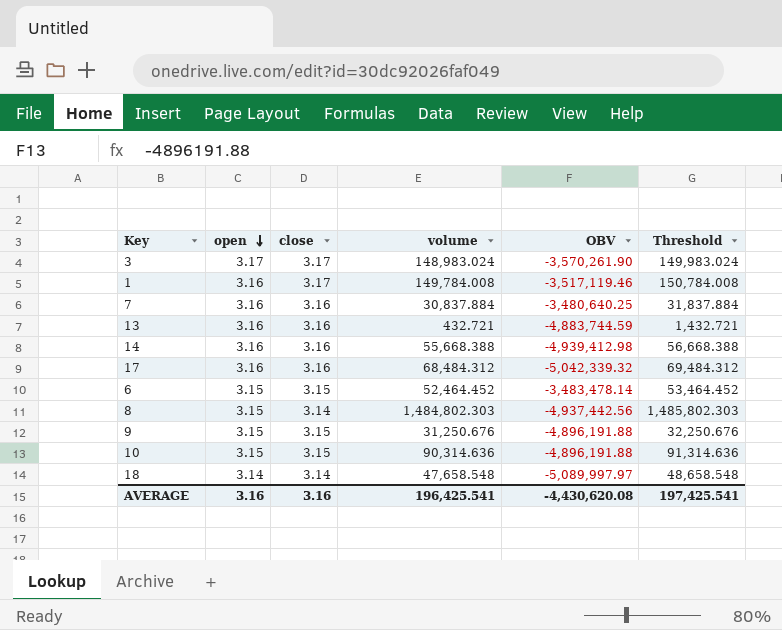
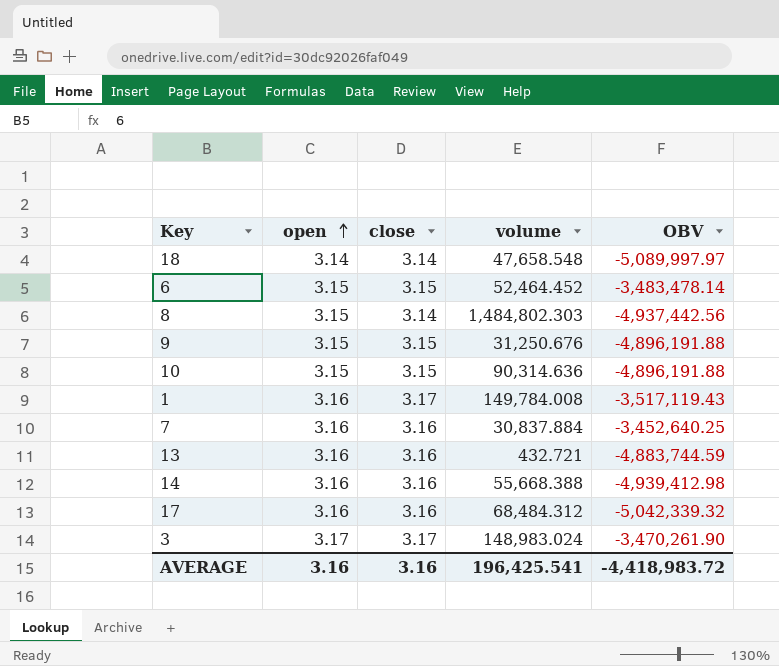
row order: open descending -> open ascending
column Threshold | formula: [volume] + 1000 -> none
1 | OBV: -3,517,119.46 -> -3,517,119.43
7 | OBV: -3,480,640.25 -> -3,452,640.25
3 | OBV: -3,570,261.90 -> -3,470,261.90
AVERAGE | OBV: -4,430,620.08 -> -4,418,983.72

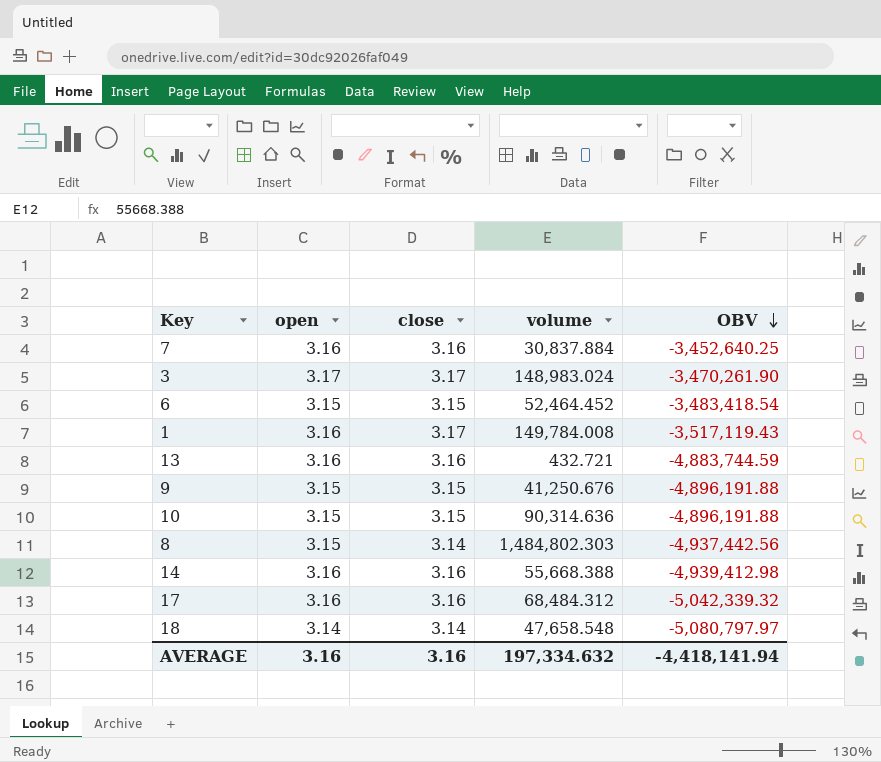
row order: open ascending -> OBV descending
6 | OBV: -3,483,478.14 -> -3,483,418.54
9 | volume: 31,250.676 -> 41,250.676
18 | OBV: -5,089,997.97 -> -5,080,797.97
AVERAGE | volume: 196,425.541 -> 197,334.632
AVERAGE | OBV: -4,418,983.72 -> -4,418,141.94

